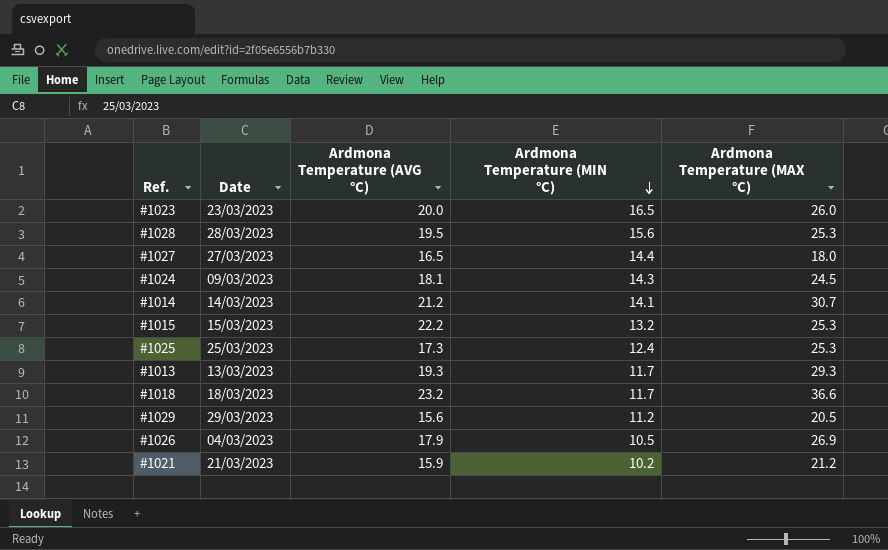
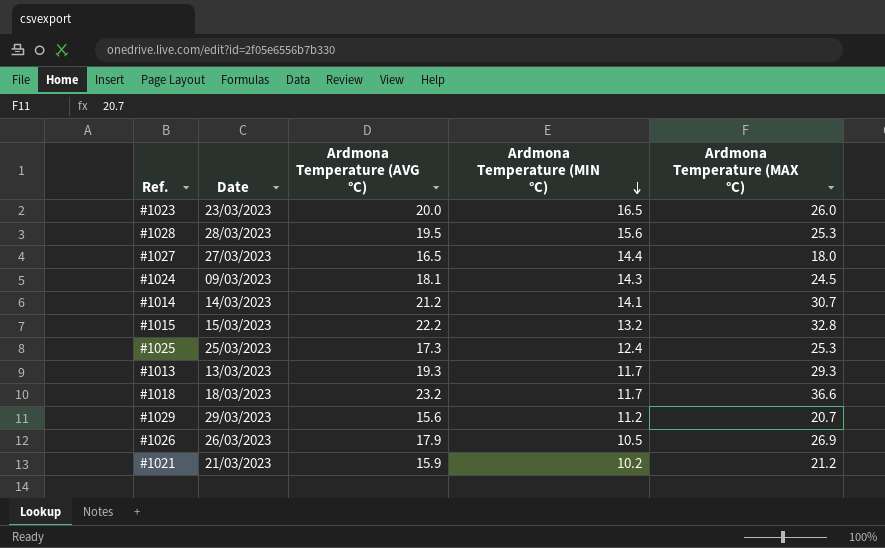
#1015 | Ardmona Temperature (MAX °C): 25.3 -> 32.8
#1029 | Ardmona Temperature (MAX °C): 20.5 -> 20.7
#1026 | Date: 04/03/2023 -> 26/03/2023

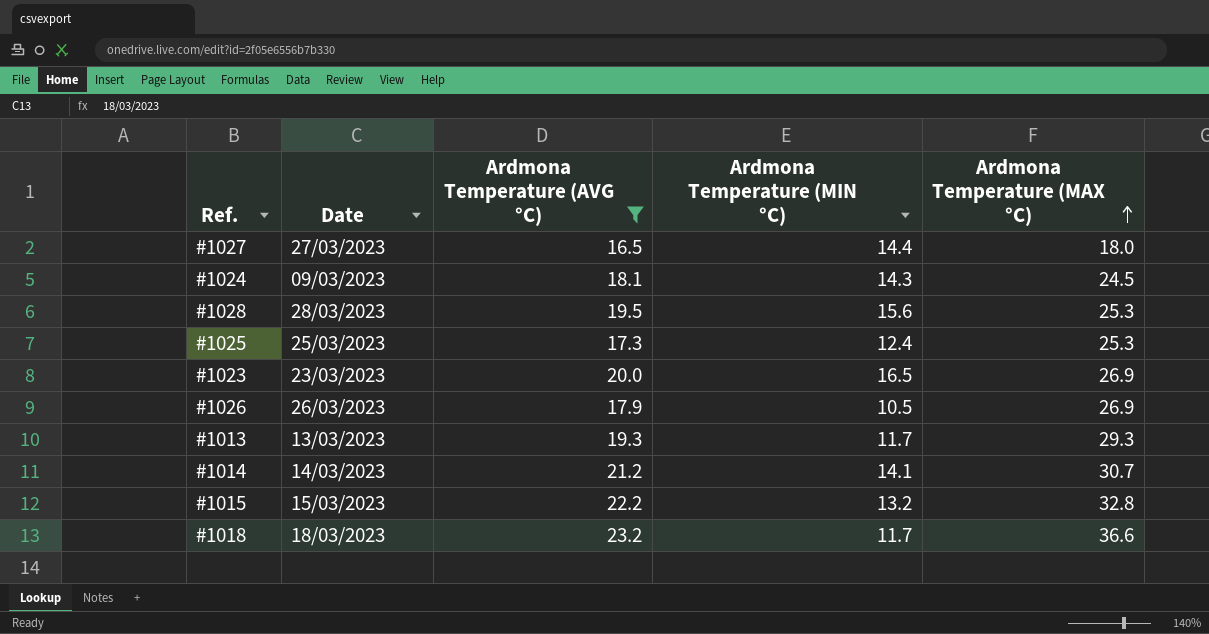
filter: none -> Ardmona Temperature (AVG °C) >= 16.5
row order: Ardmona Temperature (MIN °C) descending -> Ardmona Temperature (MAX °C) ascending
#1023 | Ardmona Temperature (MAX °C): 26.0 -> 26.9

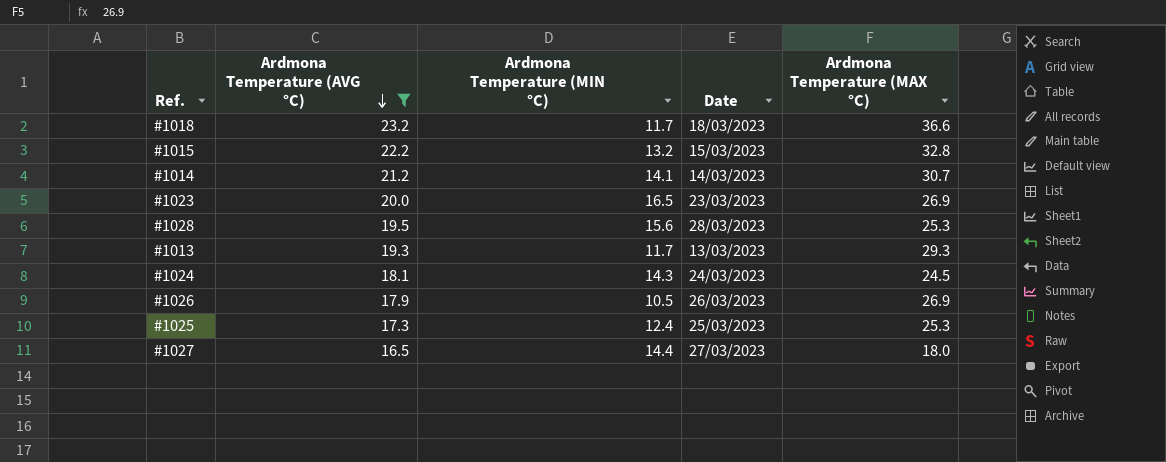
row order: Ardmona Temperature (MAX °C) ascending -> Ardmona Temperature (AVG °C) descending
column Date | position: 2 -> 4
#1024 | Date: 09/03/2023 -> 24/03/2023

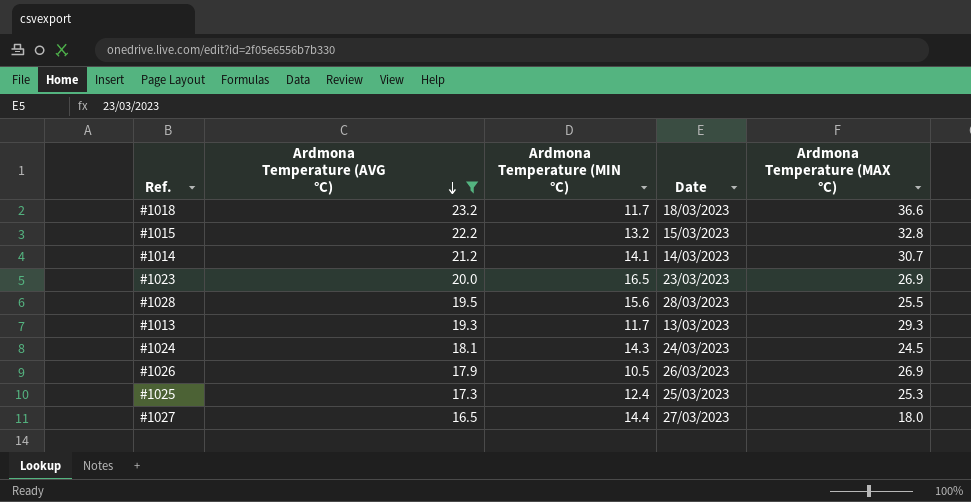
#1028 | Ardmona Temperature (MAX °C): 25.3 -> 25.5

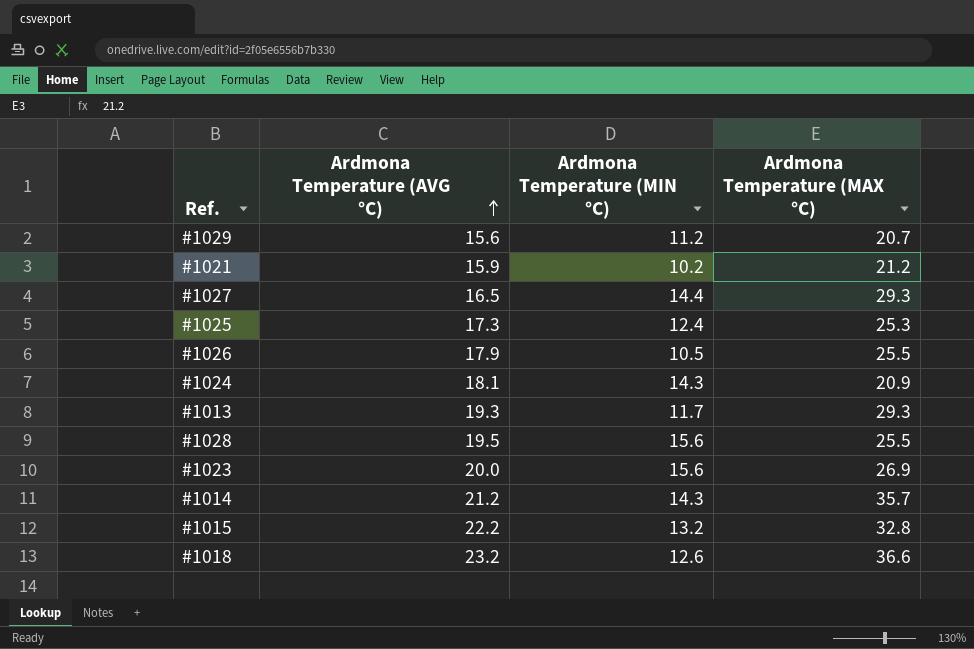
filter: Ardmona Temperature (AVG °C) >= 16.5 -> none
row order: Ardmona Temperature (AVG °C) descending -> Ardmona Temperature (AVG °C) ascending
column Date | position: 4 -> none
#1027 | Ardmona Temperature (MAX °C): 18.0 -> 29.3
#1026 | Ardmona Temperature (MAX °C): 26.9 -> 25.5
#1024 | Ardmona Temperature (MAX °C): 24.5 -> 20.9
#1023 | Ardmona Temperature (MIN °C): 16.5 -> 15.6
#1014 | Ardmona Temperature (MIN °C): 14.1 -> 14.3
#1014 | Ardmona Temperature (MAX °C): 30.7 -> 35.7
#1018 | Ardmona Temperature (MIN °C): 11.7 -> 12.6

